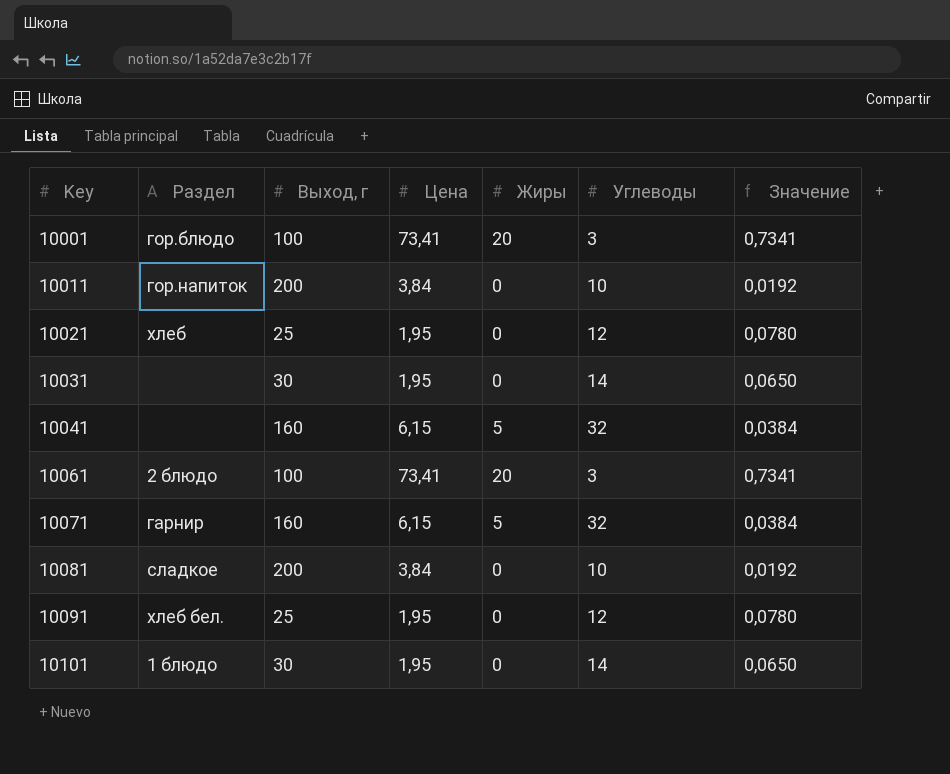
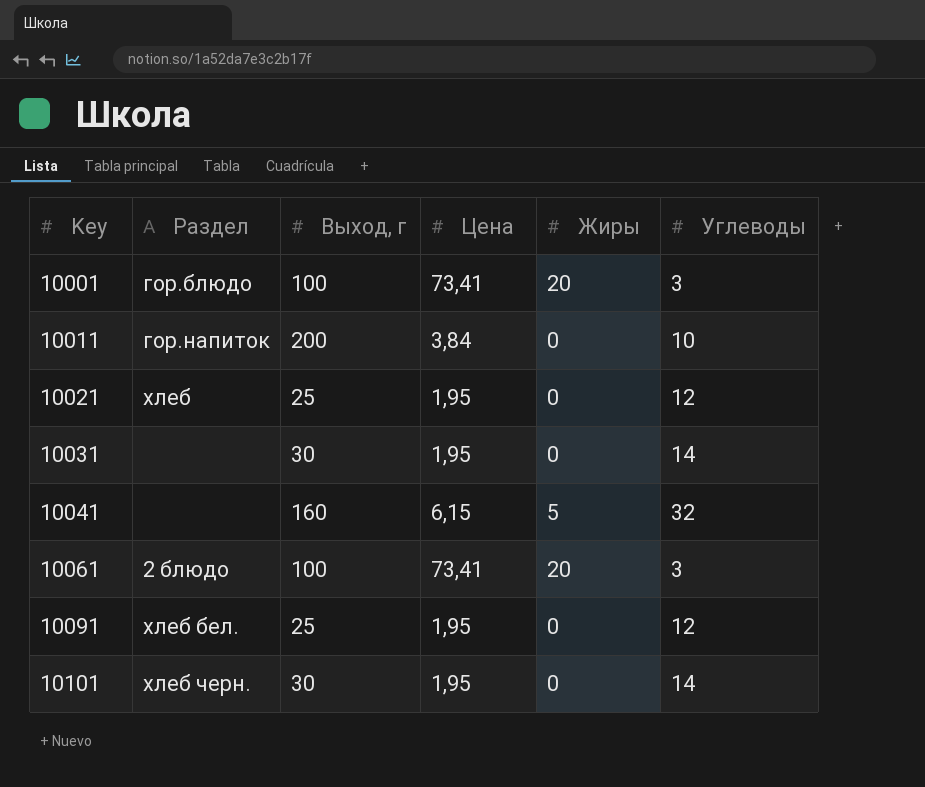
column Значение | formula: [Цена] / [Выход, г] -> none
row 10071: гарнир | 160 | 6,15 | 5 | 32 | 0,0384 -> none
row 10081: сладкое | 200 | 3,84 | 0 | 10 | 0,0192 -> none
10101 | Раздел: 1 блюдо -> хлеб черн.

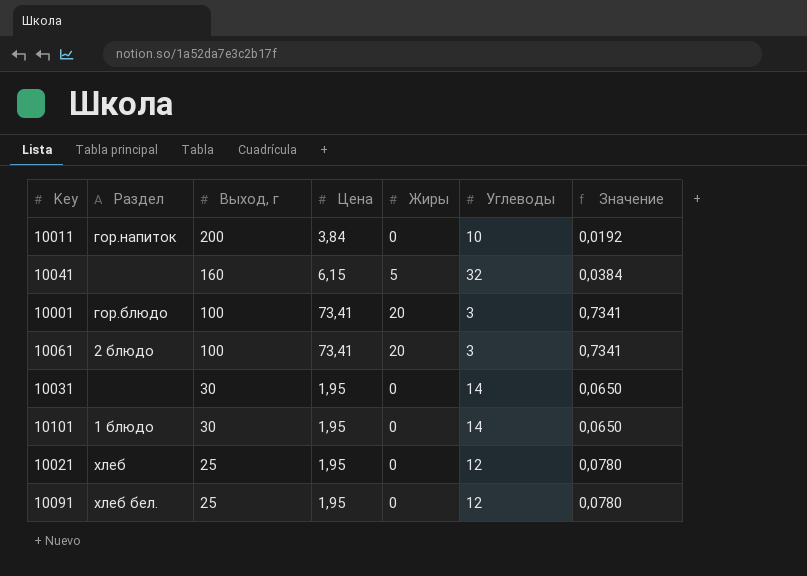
row order: Key ascending -> Выход, г descending
column Значение | formula: none -> [Цена] / [Выход, г]
10101 | Раздел: хлеб черн. -> 1 блюдо

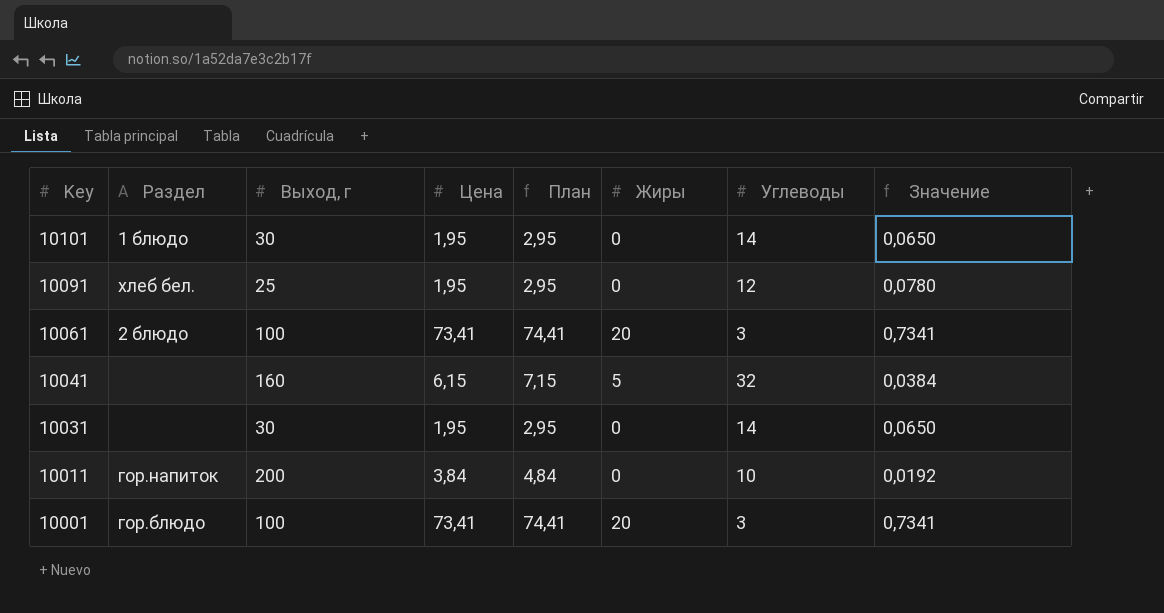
row order: Выход, г descending -> Key descending
column План | formula: none -> [Цена] + 1
row 10021: хлеб | 25 | 1,95 | 0 | 12 | 0,0780 -> none

